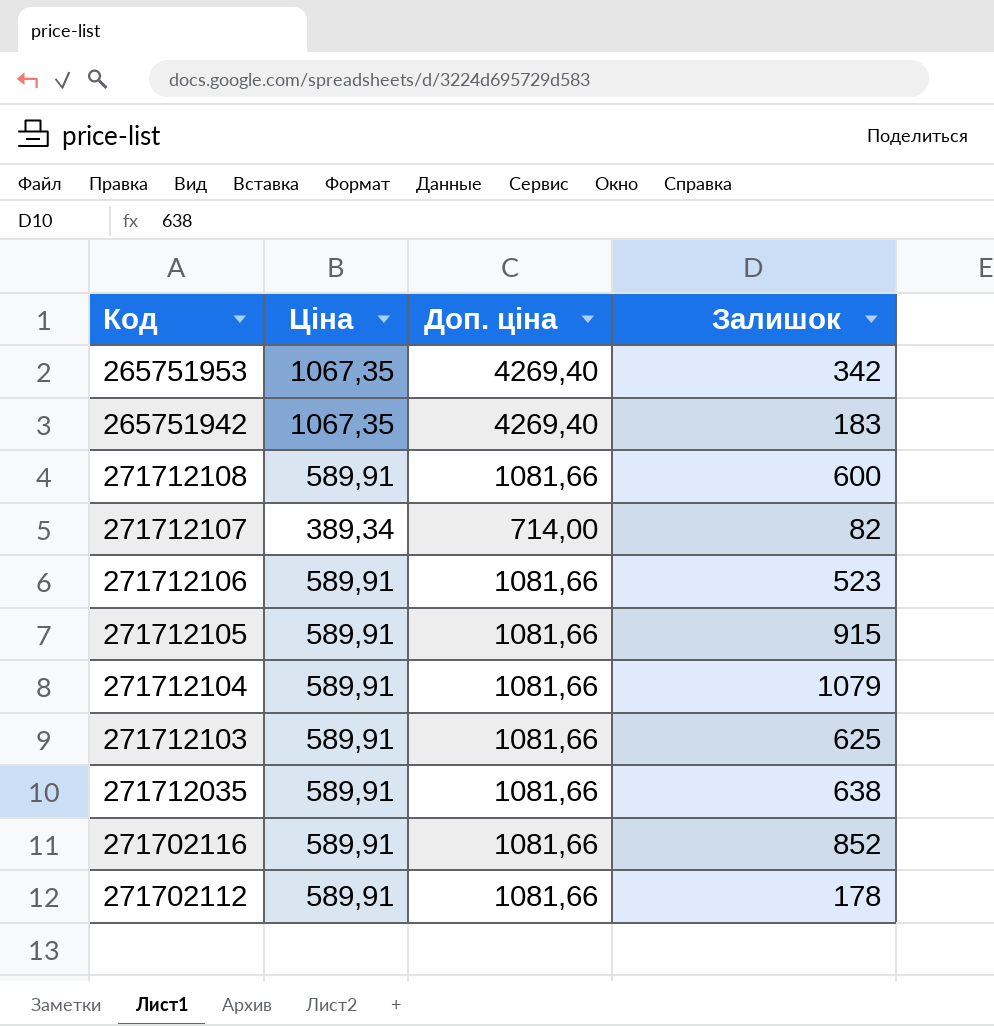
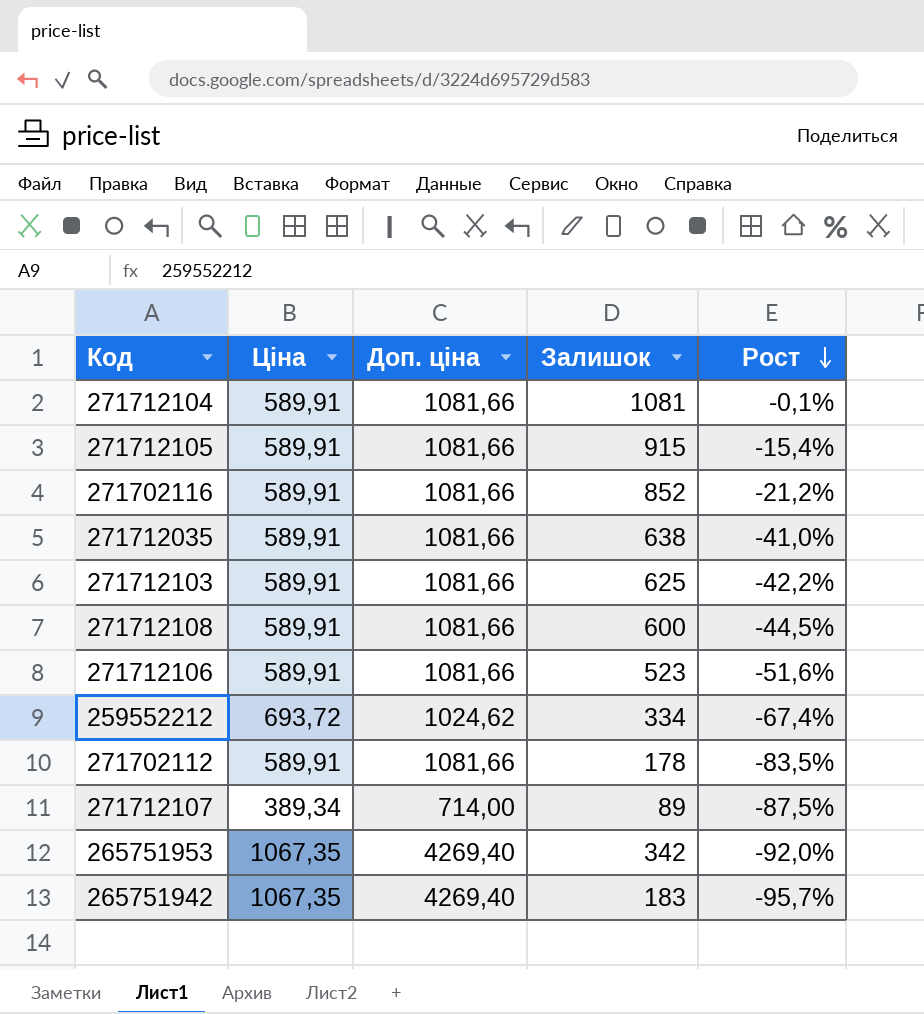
row order: none -> Рост descending
column Рост | formula: none -> ([Залишок] - [Доп. ціна]) / [Доп. ціна]
271712104 | Залишок: 1079 -> 1081
row 259552212: none -> 693,72 | 1024,62 | 334 | -67,4%
271712107 | Залишок: 82 -> 89

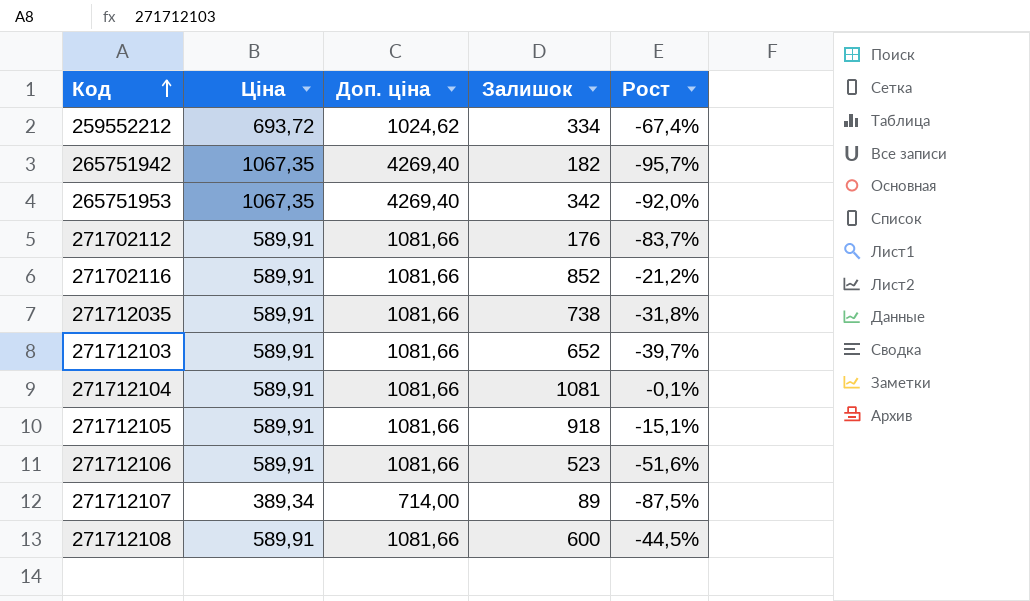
row order: Рост descending -> Код ascending
265751942 | Залишок: 183 -> 182
271702112 | Залишок: 178 -> 176
271702112 | Рост: -83,5% -> -83,7%
271712035 | Залишок: 638 -> 738
271712035 | Рост: -41,0% -> -31,8%
271712103 | Залишок: 625 -> 652
271712103 | Рост: -42,2% -> -39,7%
271712105 | Залишок: 915 -> 918
271712105 | Рост: -15,4% -> -15,1%

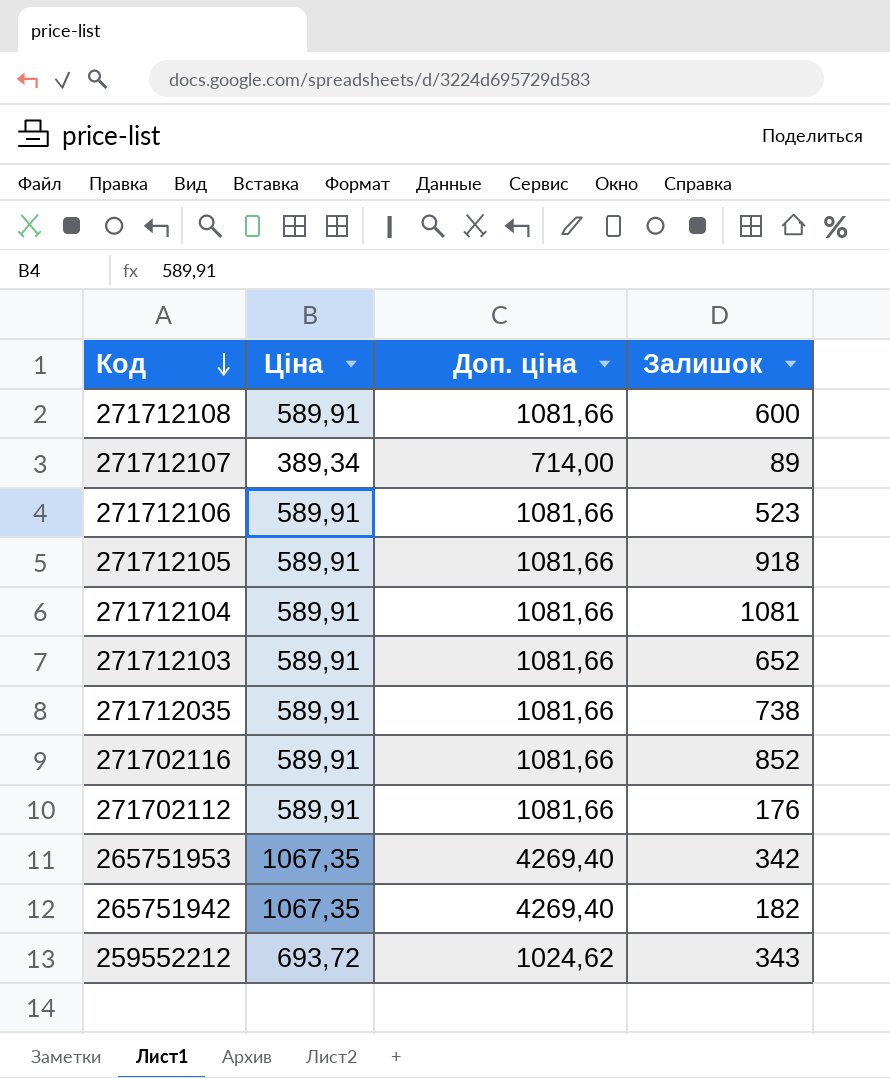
row order: Код ascending -> Код descending
column Рост | formula: ([Залишок] - [Доп. ціна]) / [Доп. ціна] -> none
259552212 | Залишок: 334 -> 343

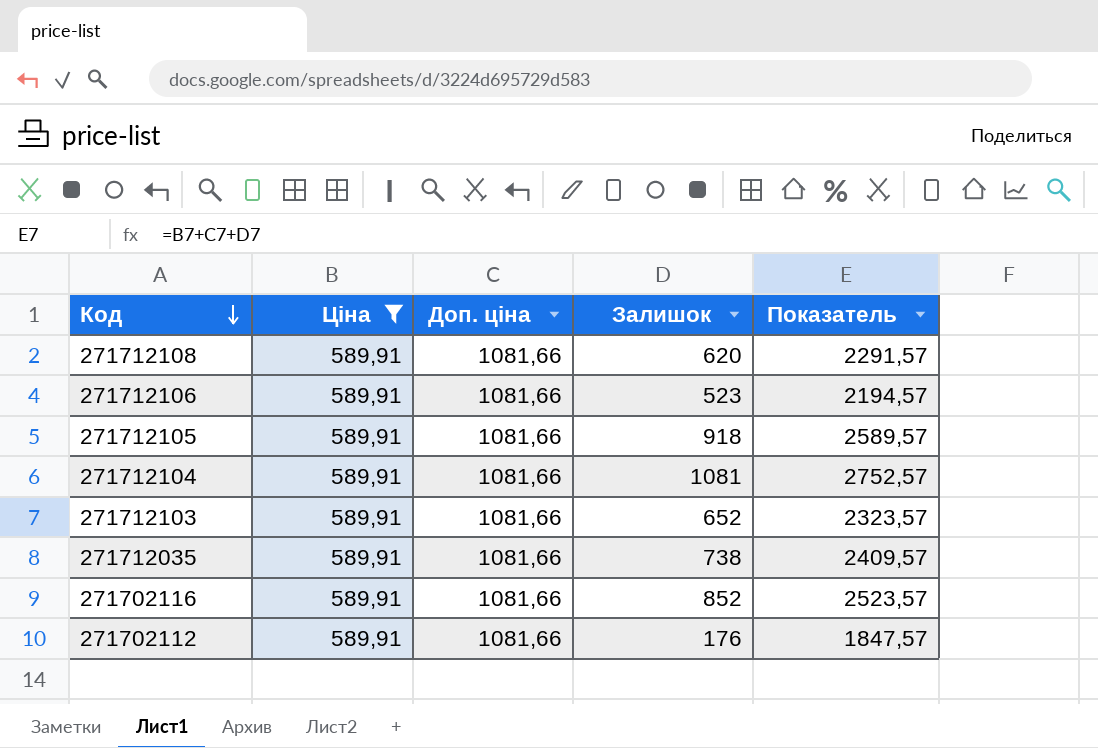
filter: none -> Ціна = 589,91
column Показатель | formula: none -> [Ціна] + [Доп. ціна] + [Залишок]
271712108 | Залишок: 600 -> 620

